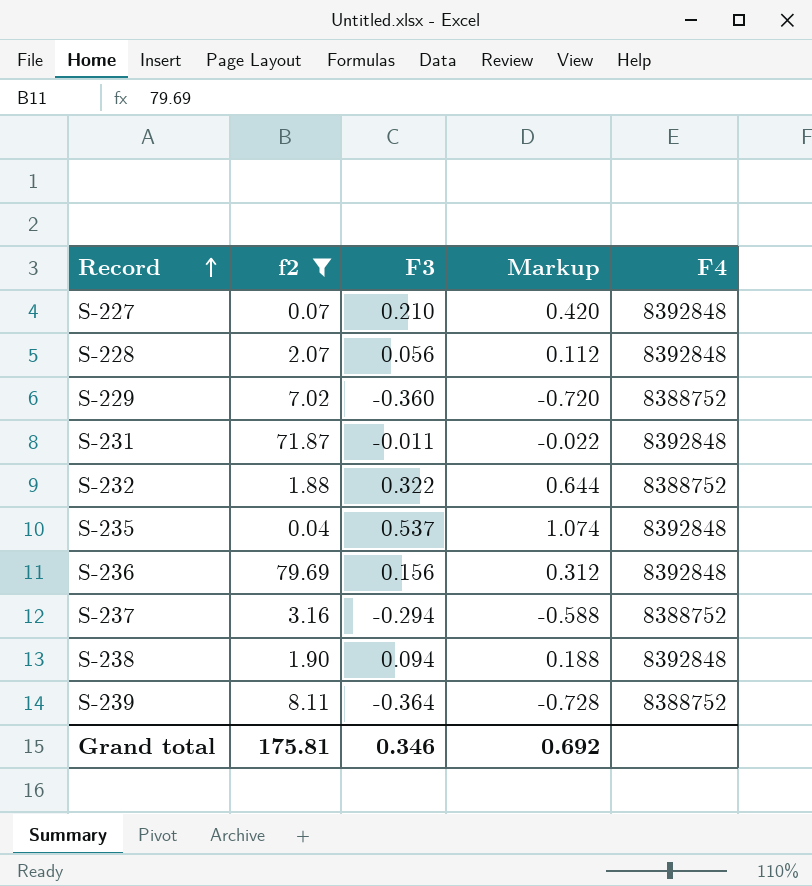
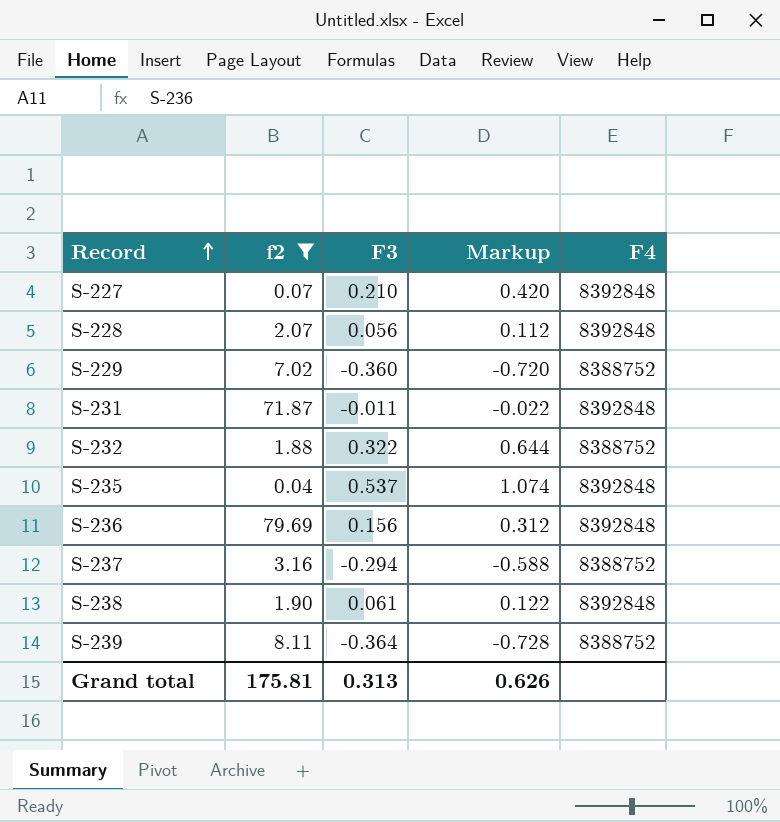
S-238 | F3: 0.094 -> 0.061
S-238 | Markup: 0.188 -> 0.122
Grand total | F3: 0.346 -> 0.313
Grand total | Markup: 0.692 -> 0.626

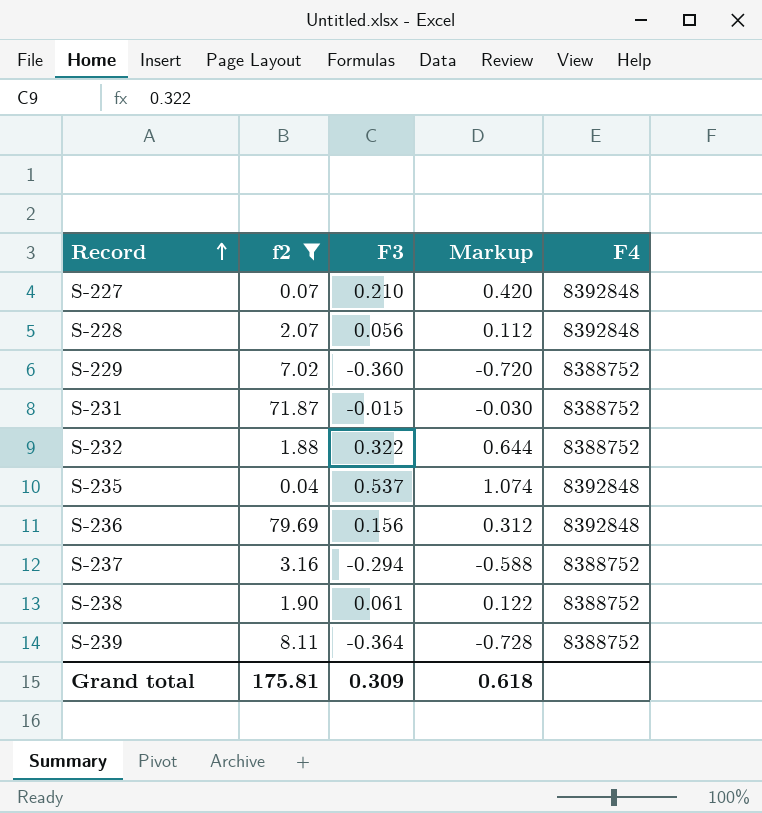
S-231 | F3: -0.011 -> -0.015
S-231 | Markup: -0.022 -> -0.030
S-231 | F4: 8392848 -> 8388752
S-238 | F4: 8392848 -> 8388752
Grand total | F3: 0.313 -> 0.309
Grand total | Markup: 0.626 -> 0.618

